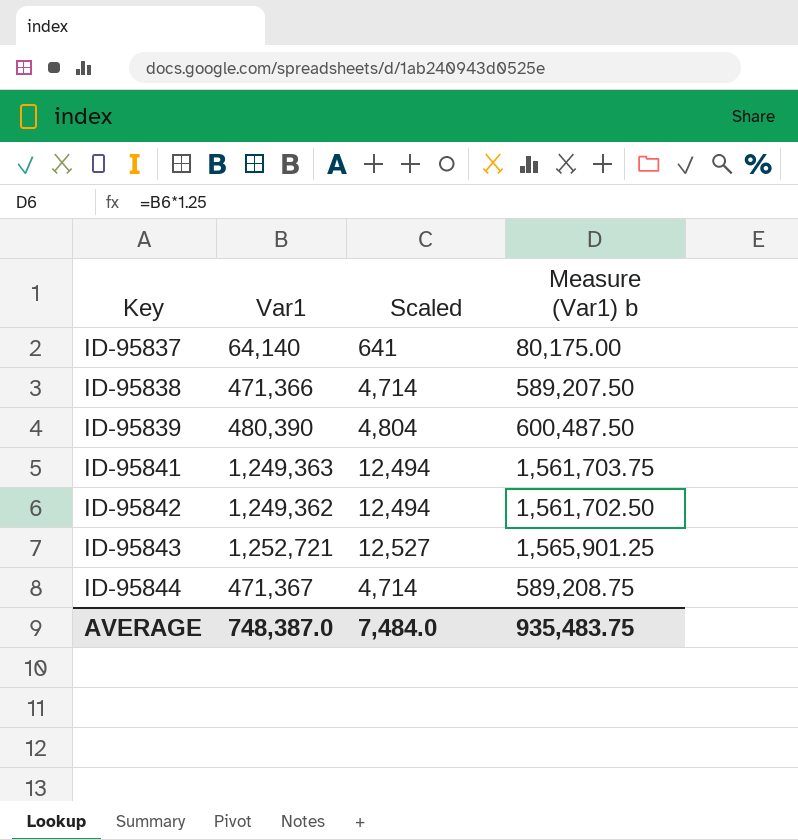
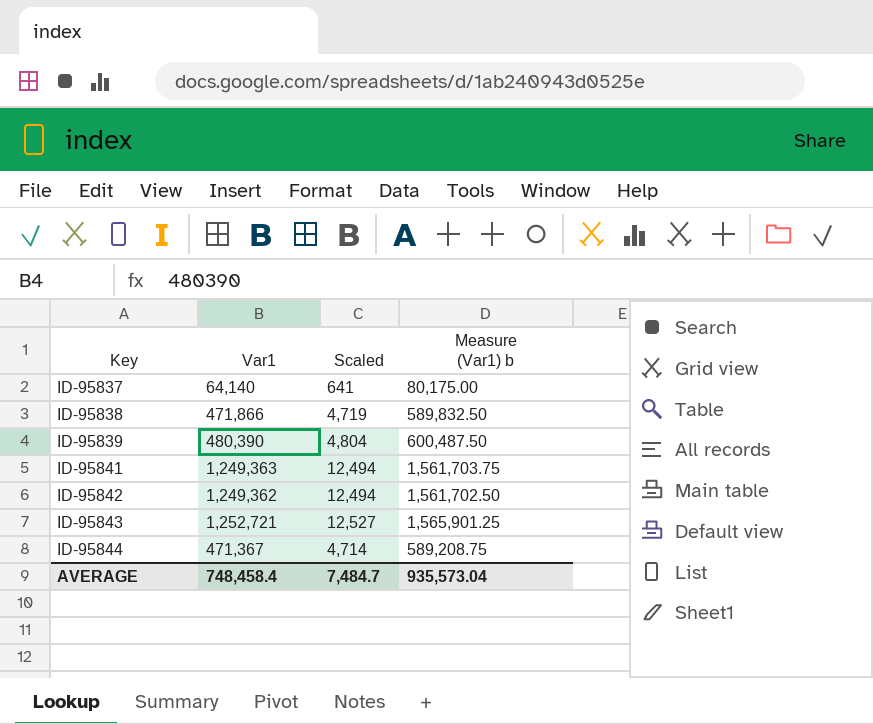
ID-95838 | Var1: 471,366 -> 471,866
ID-95838 | Scaled: 4,714 -> 4,719
ID-95838 | Measure (Var1) b: 589,207.50 -> 589,832.50
AVERAGE | Var1: 748,387.0 -> 748,458.4
AVERAGE | Scaled: 7,484.0 -> 7,484.7
AVERAGE | Measure (Var1) b: 935,483.75 -> 935,573.04

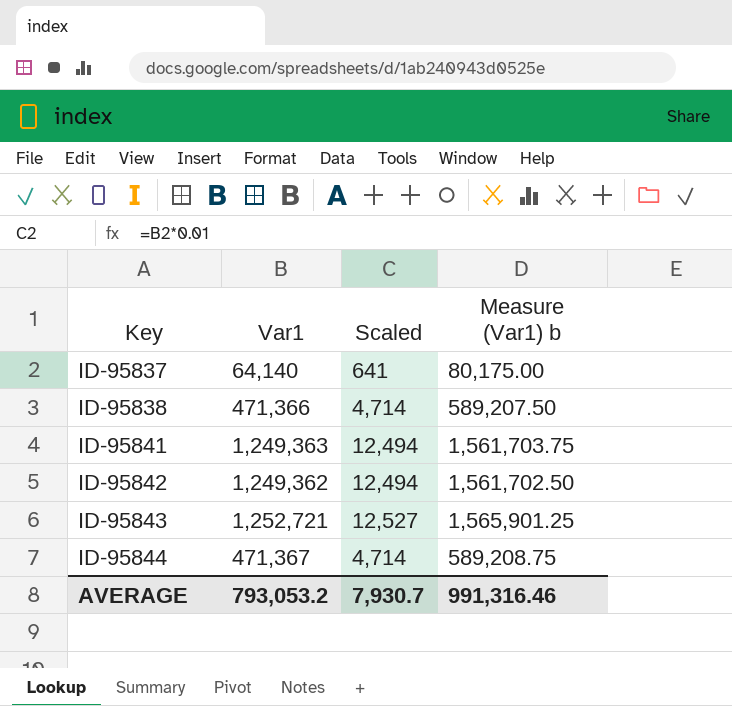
row ID-95839: 480,390 | 4,804 | 600,487.50 -> none
ID-95838 | Var1: 471,866 -> 471,366
ID-95838 | Scaled: 4,719 -> 4,714
ID-95838 | Measure (Var1) b: 589,832.50 -> 589,207.50
AVERAGE | Var1: 748,458.4 -> 793,053.2
AVERAGE | Scaled: 7,484.7 -> 7,930.7
AVERAGE | Measure (Var1) b: 935,573.04 -> 991,316.46

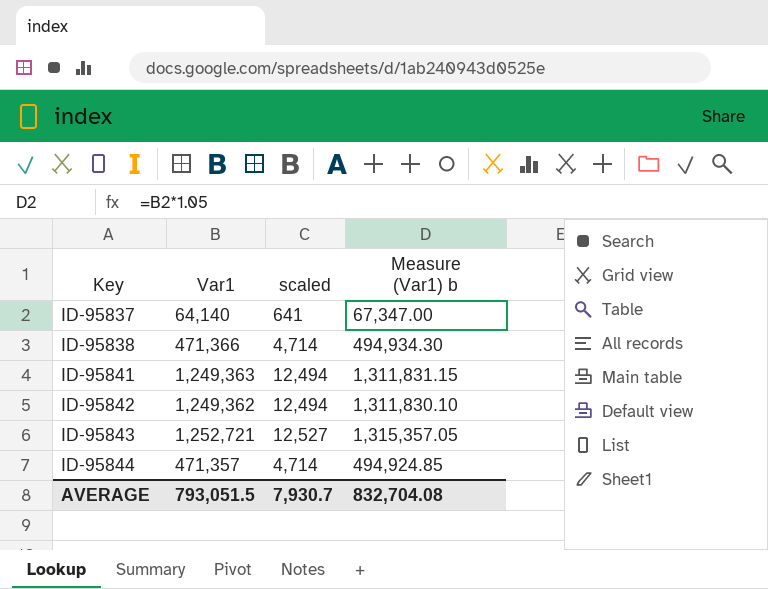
column name: Scaled -> scaled
column Measure (Var1) b | formula: [Var1] * 1.25 -> [Var1] * 1.05
ID-95844 | Var1: 471,367 -> 471,357
AVERAGE | Var1: 793,053.2 -> 793,051.5
AVERAGE | Measure (Var1) b: 991,316.46 -> 832,704.08

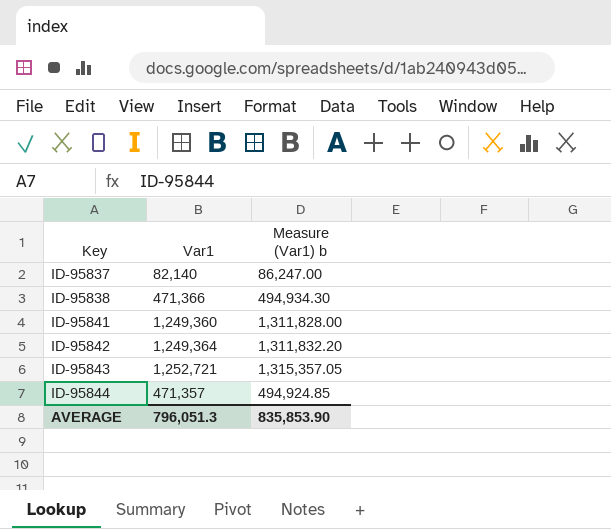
column scaled | formula: [Var1] * 0.01 -> none
ID-95837 | Var1: 64,140 -> 82,140
ID-95837 | Measure (Var1) b: 67,347.00 -> 86,247.00
ID-95841 | Var1: 1,249,363 -> 1,249,360
ID-95841 | Measure (Var1) b: 1,311,831.15 -> 1,311,828.00
ID-95842 | Var1: 1,249,362 -> 1,249,364
ID-95842 | Measure (Var1) b: 1,311,830.10 -> 1,311,832.20
AVERAGE | Var1: 793,051.5 -> 796,051.3
AVERAGE | Measure (Var1) b: 832,704.08 -> 835,853.90

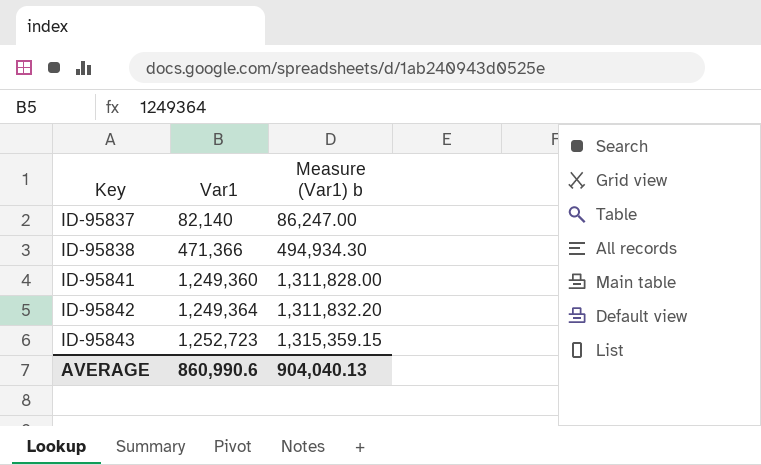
row ID-95844: 471,357 | 494,924.85 -> none
ID-95843 | Var1: 1,252,721 -> 1,252,723
ID-95843 | Measure (Var1) b: 1,315,357.05 -> 1,315,359.15
AVERAGE | Var1: 796,051.3 -> 860,990.6
AVERAGE | Measure (Var1) b: 835,853.90 -> 904,040.13

